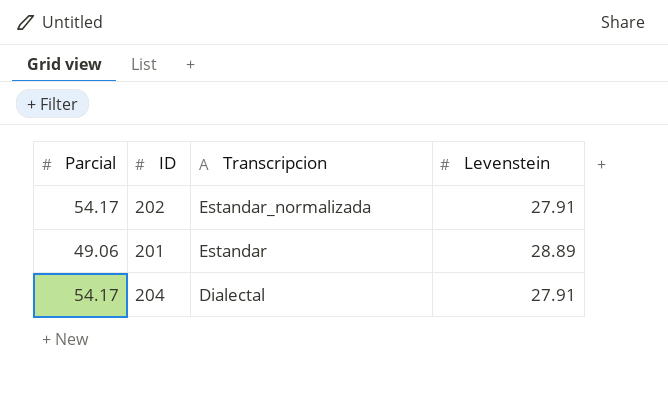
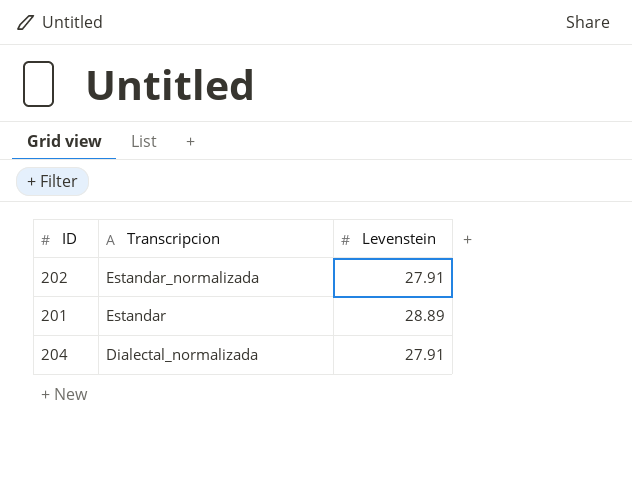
column Parcial | position: 1 -> none
204 | Transcripcion: Dialectal -> Dialectal_normalizada

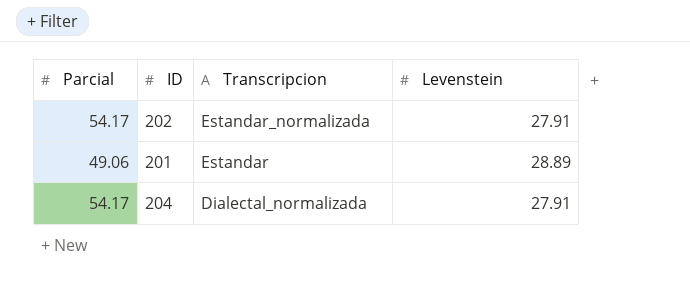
column Parcial | position: none -> 1

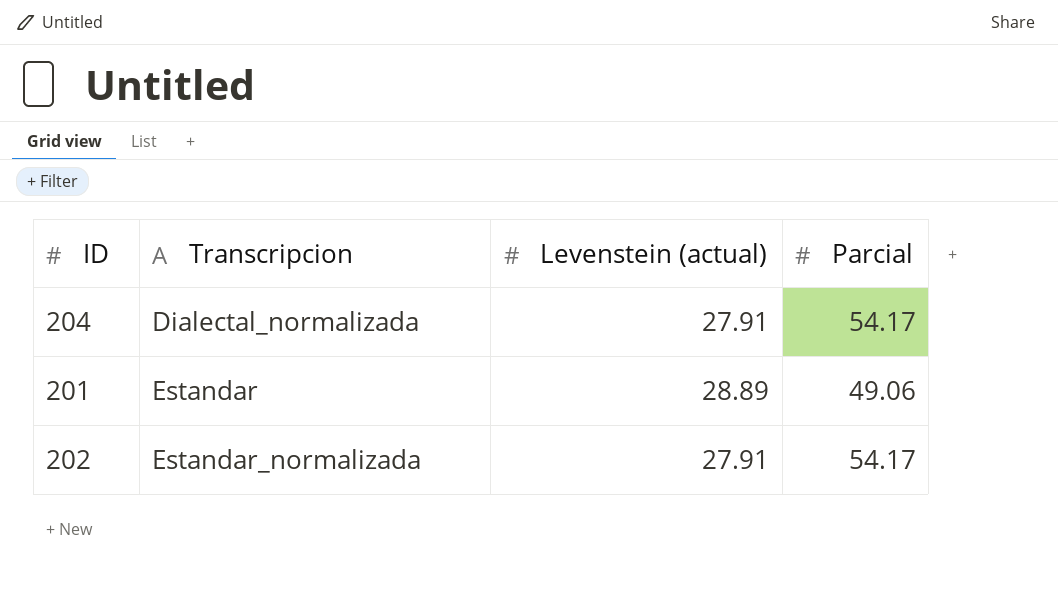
row order: Transcripcion descending -> Transcripcion ascending
column name: Levenstein -> Levenstein (actual)
column Parcial | position: 1 -> 4

